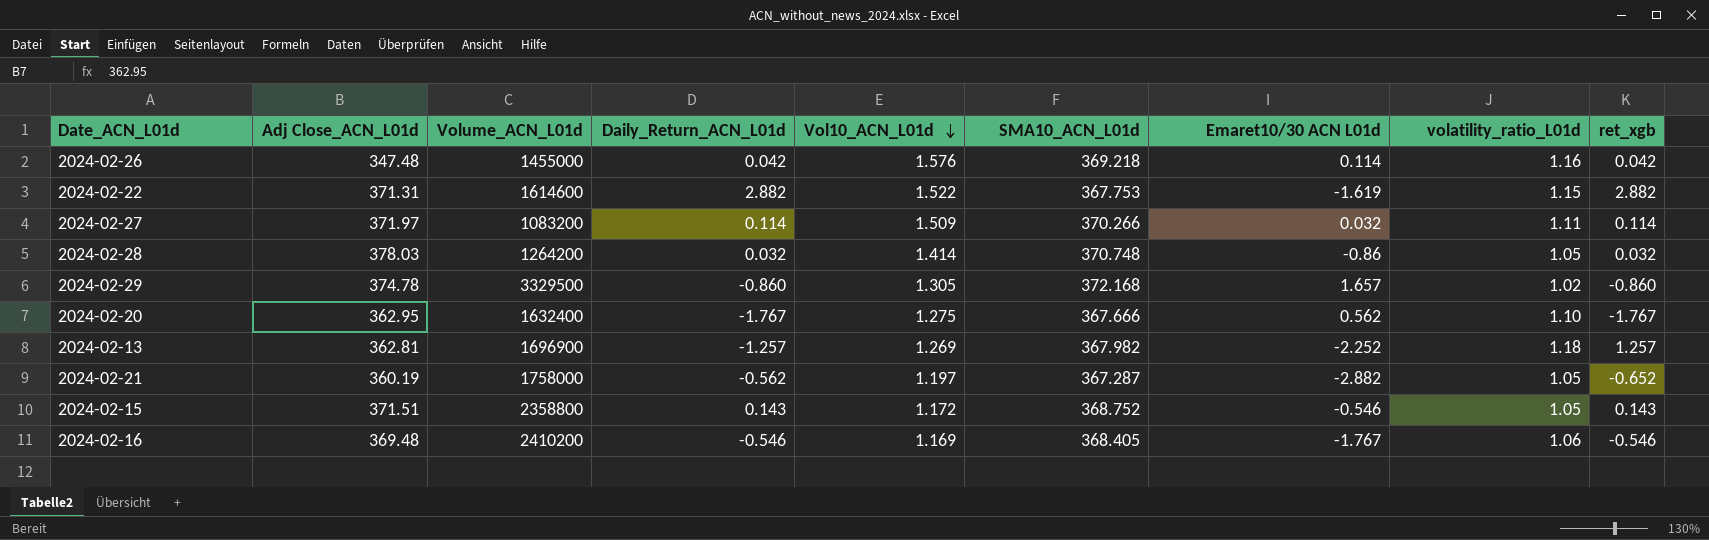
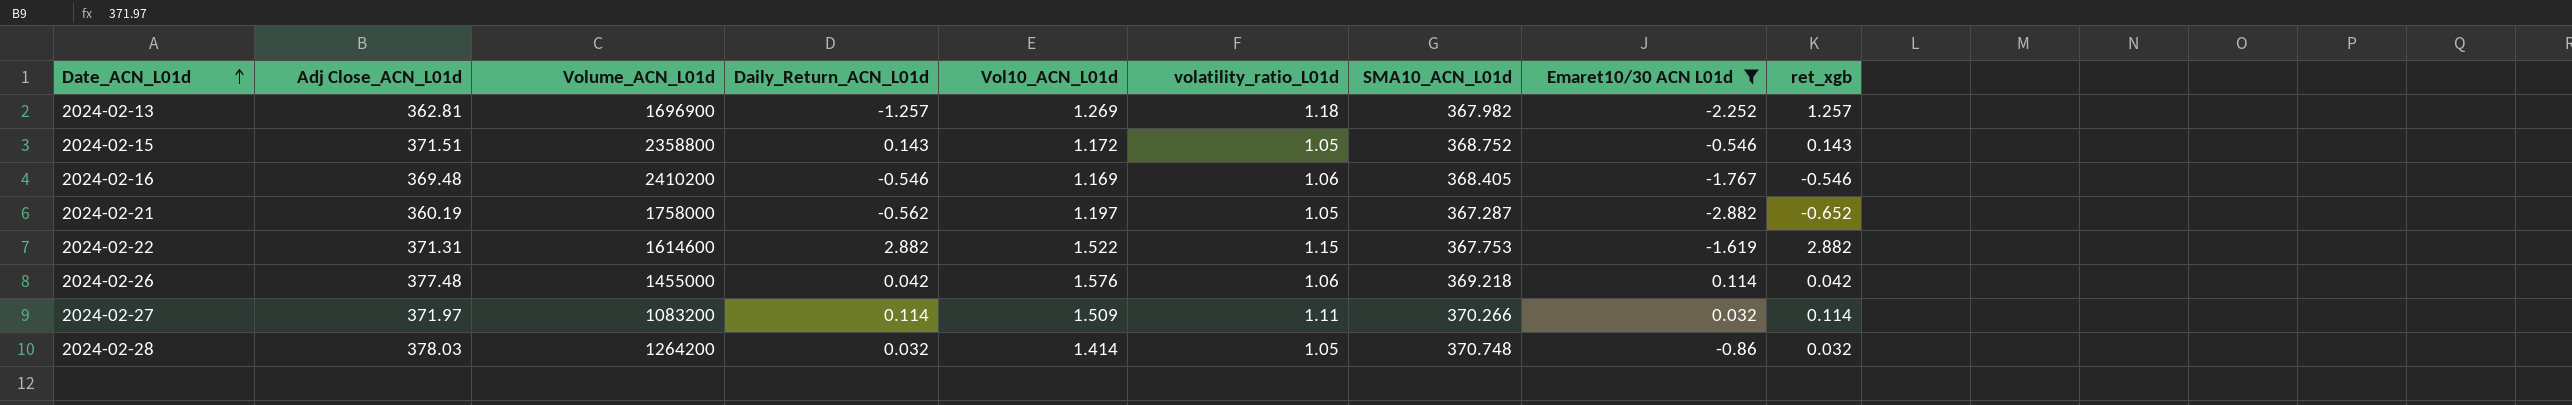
filter: none -> Emaret10/30 ACN L01d <= 0.114
row order: Vol10_ACN_L01d descending -> Date_ACN_L01d ascending
column volatility_ratio_L01d | position: 8 -> 6
2024-02-26 | Adj Close_ACN_L01d: 347.48 -> 377.48
2024-02-26 | volatility_ratio_L01d: 1.16 -> 1.06

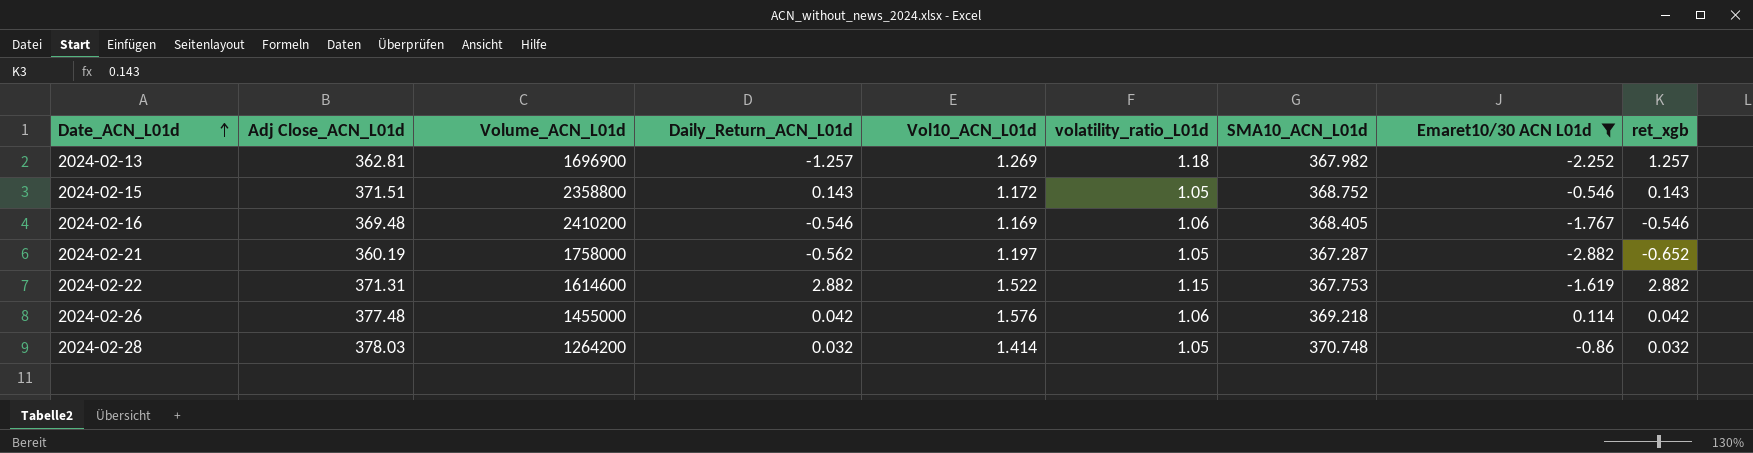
row 2024-02-27: 371.97 | 1083200 | 0.114 | 1.509 | 1.11 | 370.266 | 0.032 | 0.114 -> none

